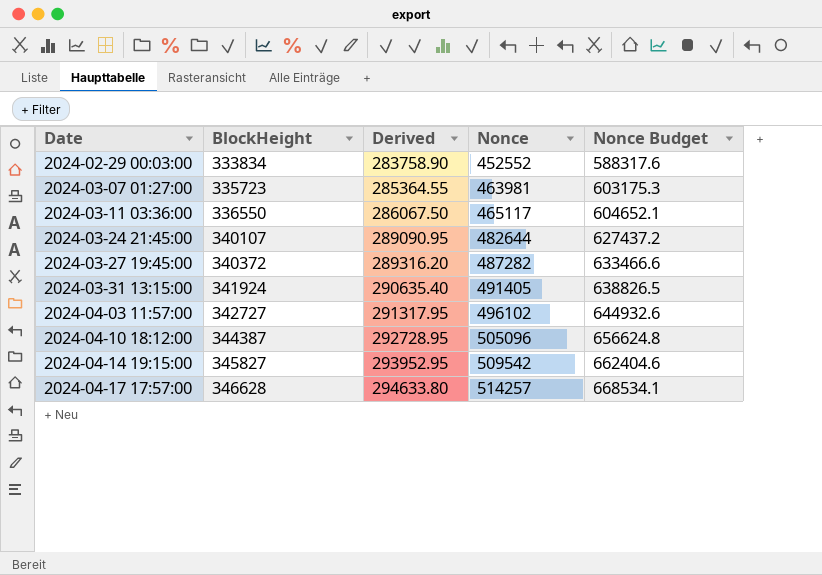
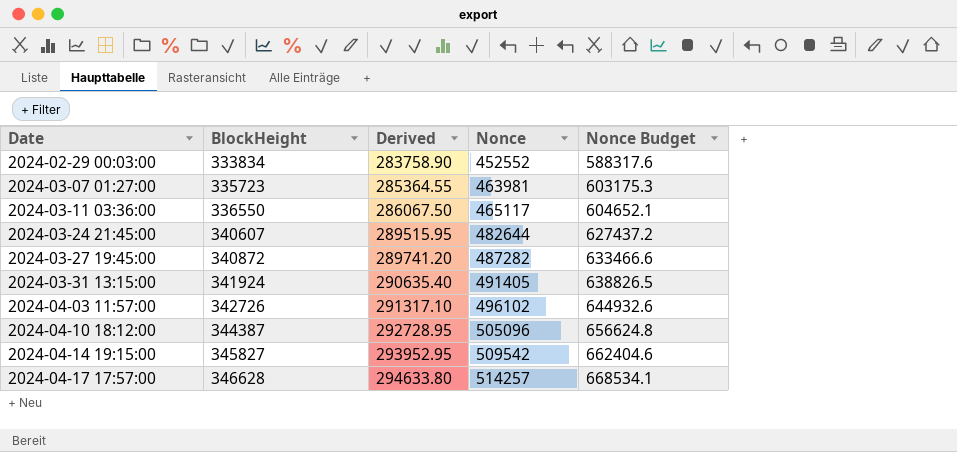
2024-03-24 21:45:00 | BlockHeight: 340107 -> 340607
2024-03-24 21:45:00 | Derived: 289090.95 -> 289515.95
2024-03-27 19:45:00 | BlockHeight: 340372 -> 340872
2024-03-27 19:45:00 | Derived: 289316.20 -> 289741.20
2024-04-03 11:57:00 | BlockHeight: 342727 -> 342726
2024-04-03 11:57:00 | Derived: 291317.95 -> 291317.10

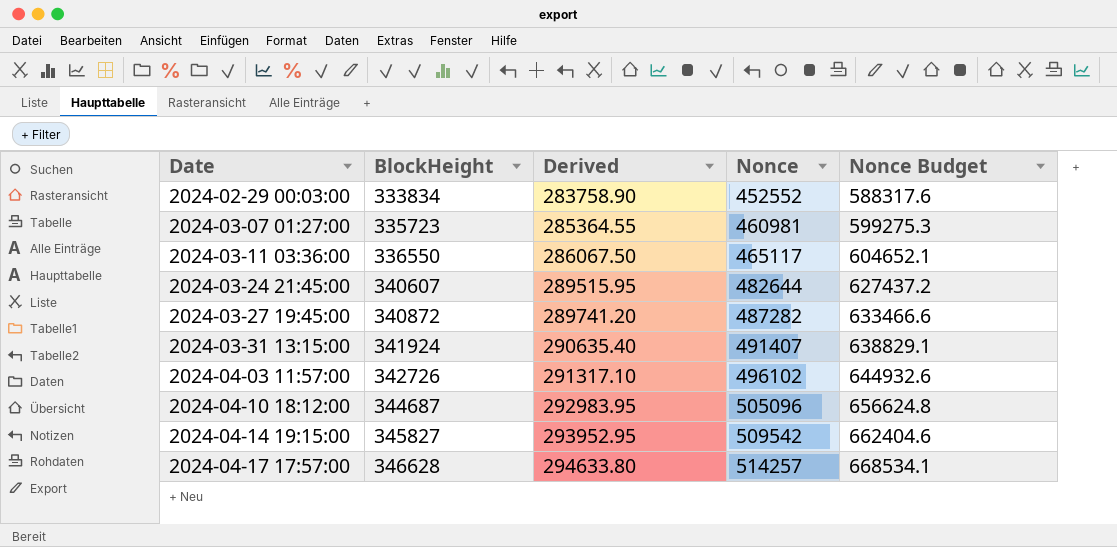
2024-03-07 01:27:00 | Nonce: 463981 -> 460981
2024-03-07 01:27:00 | Nonce Budget: 603175.3 -> 599275.3
2024-03-31 13:15:00 | Nonce: 491405 -> 491407
2024-03-31 13:15:00 | Nonce Budget: 638826.5 -> 638829.1
2024-04-10 18:12:00 | BlockHeight: 344387 -> 344687
2024-04-10 18:12:00 | Derived: 292728.95 -> 292983.95

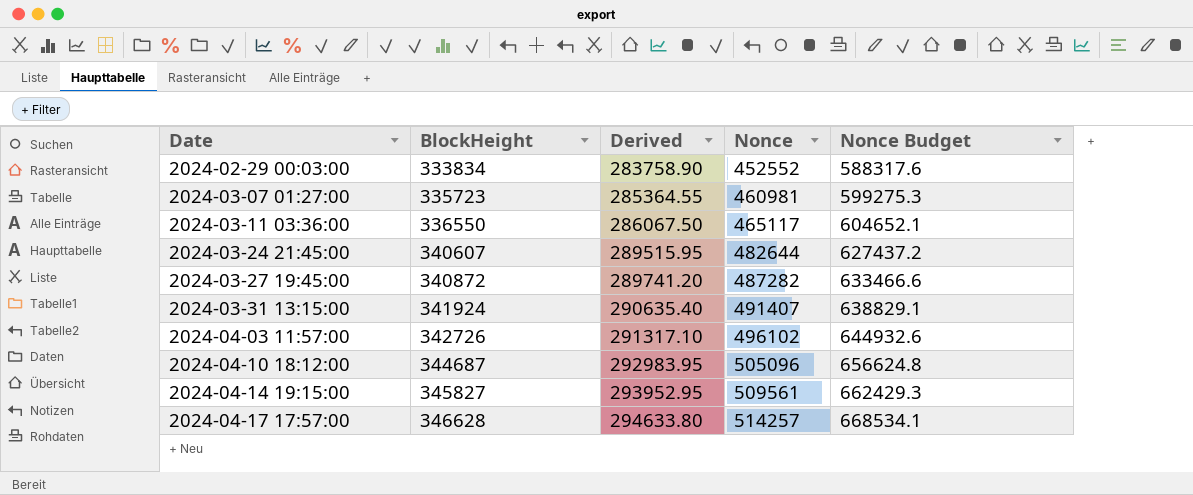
2024-04-14 19:15:00 | Nonce: 509542 -> 509561
2024-04-14 19:15:00 | Nonce Budget: 662404.6 -> 662429.3

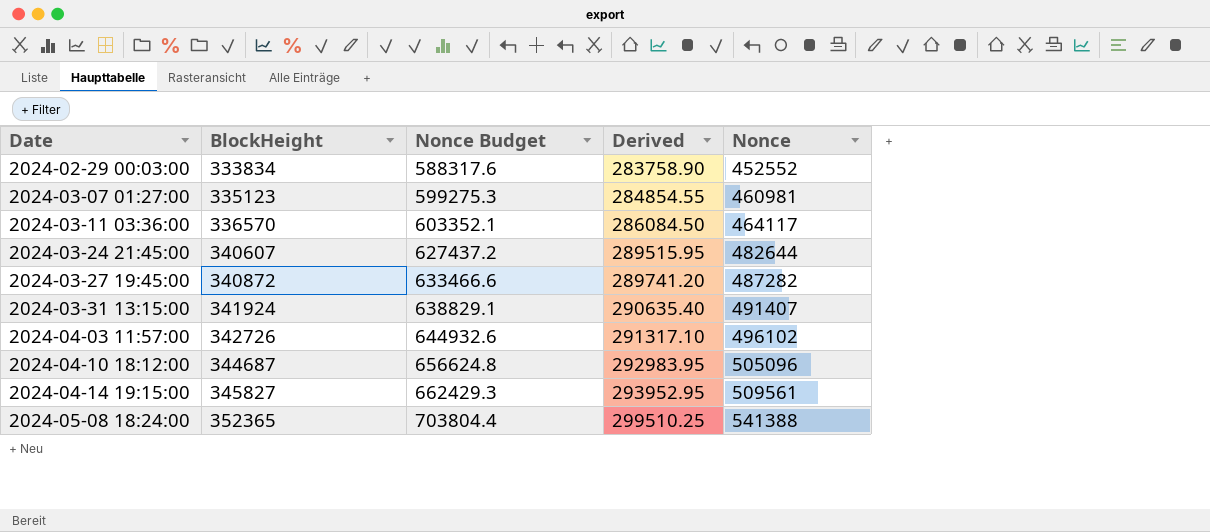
column Nonce Budget | position: 5 -> 3
row 2024-04-17 17:57:00: 346628 | 294633.80 | 514257 | 668534.1 -> none
2024-03-07 01:27:00 | BlockHeight: 335723 -> 335123
2024-03-07 01:27:00 | Derived: 285364.55 -> 284854.55
2024-03-11 03:36:00 | BlockHeight: 336550 -> 336570
2024-03-11 03:36:00 | Nonce Budget: 604652.1 -> 603352.1
2024-03-11 03:36:00 | Derived: 286067.50 -> 286084.50
2024-03-11 03:36:00 | Nonce: 465117 -> 464117
row 2024-05-08 18:24:00: none -> 352365 | 703804.4 | 299510.25 | 541388

